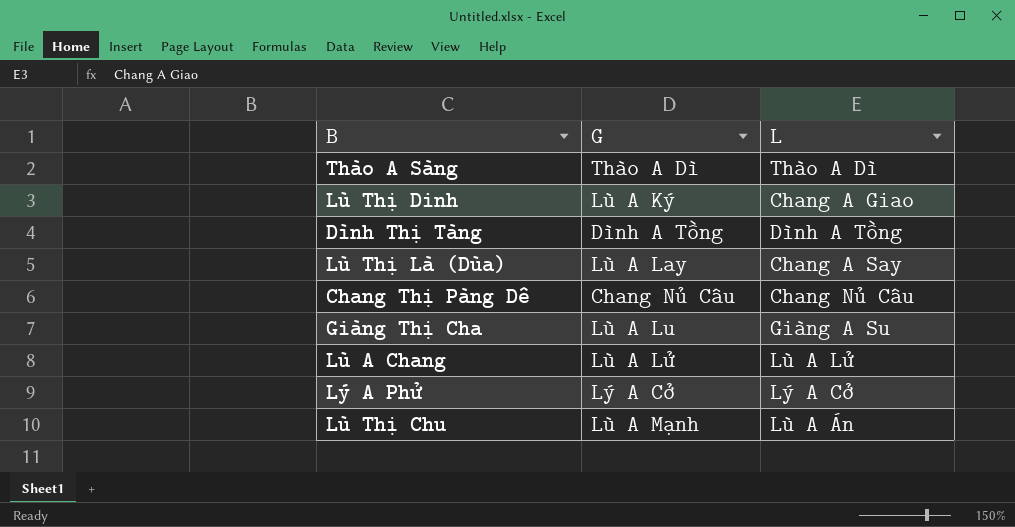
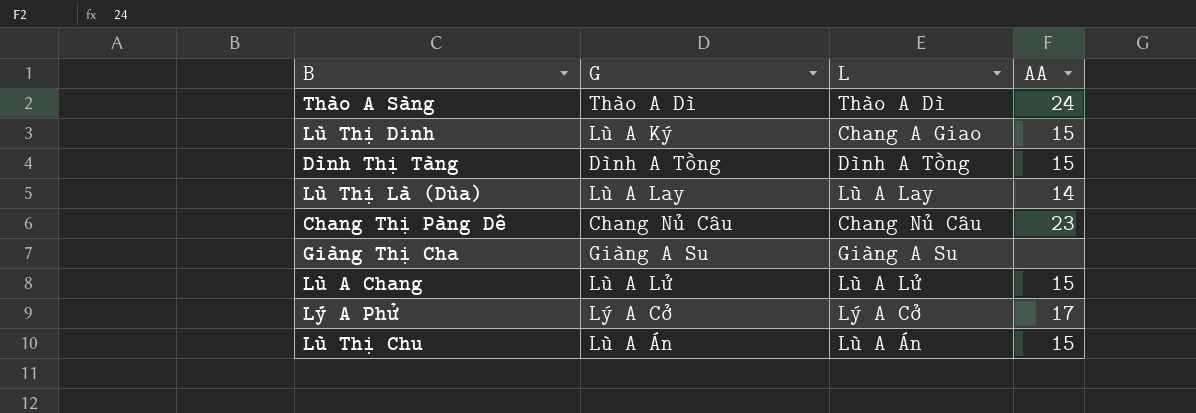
column AA | position: none -> 4
Lù Thị Là (Dùa) | L: Chang A Say -> Lù A Lay
Giàng Thị Cha | G: Lù A Lu -> Giàng A Su
Lù Thị Chu | G: Lù A Mạnh -> Lù A Án

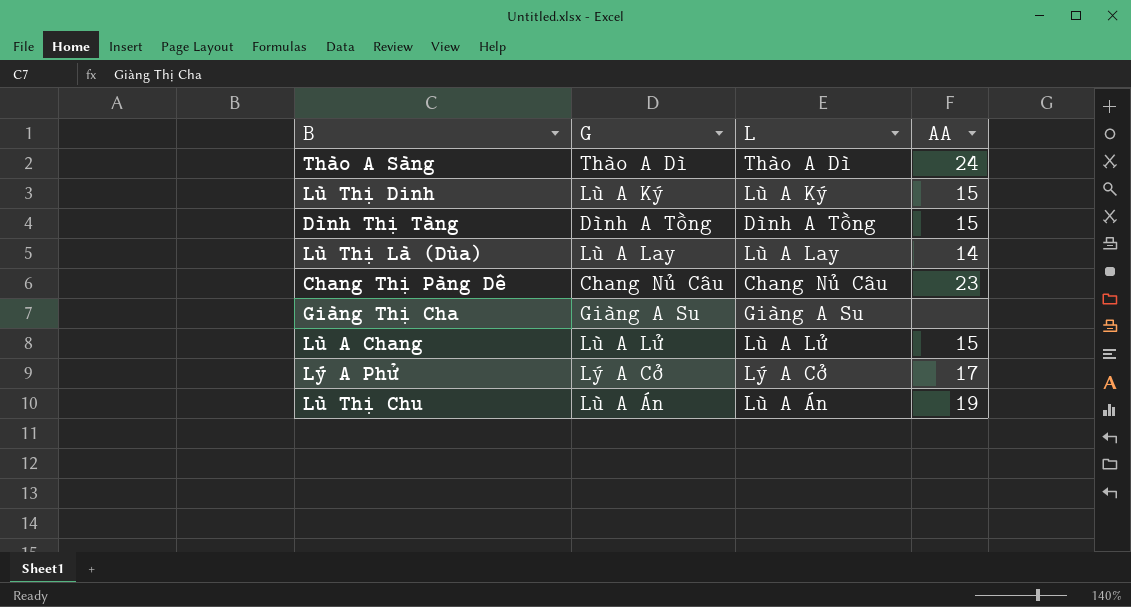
Lù Thị Dinh | L: Chang A Giao -> Lù A Ký
Lù Thị Chu | AA: 15 -> 19

